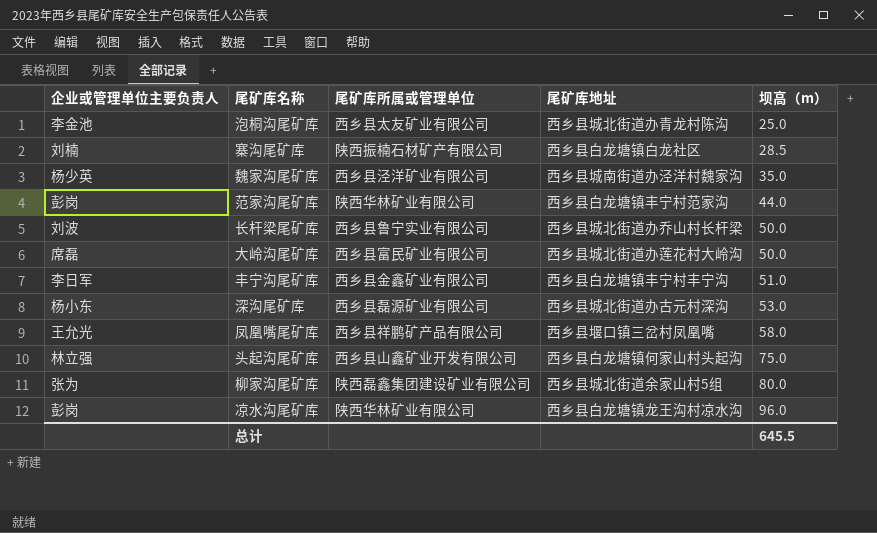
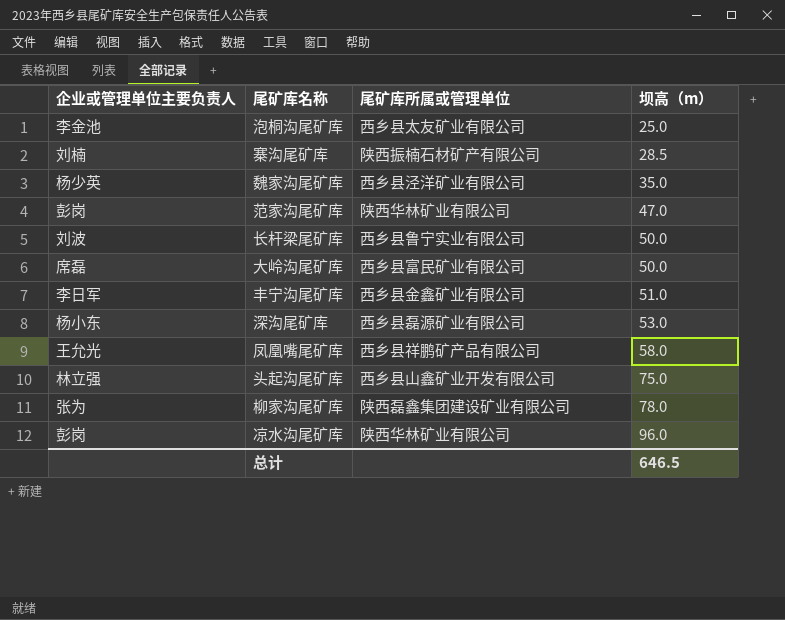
column 尾矿库地址 | position: 4 -> none
范家沟尾矿库 | 坝高（m）: 44.0 -> 47.0
柳家沟尾矿库 | 坝高（m）: 80.0 -> 78.0
总计 | 坝高（m）: 645.5 -> 646.5

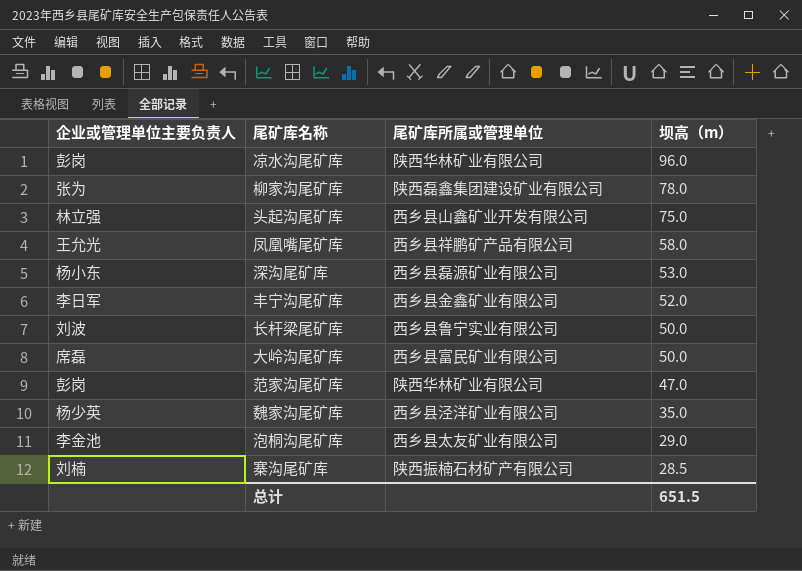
row order: 坝高（m） ascending -> 坝高（m） descending
丰宁沟尾矿库 | 坝高（m）: 51.0 -> 52.0
泡桐沟尾矿库 | 坝高（m）: 25.0 -> 29.0
总计 | 坝高（m）: 646.5 -> 651.5

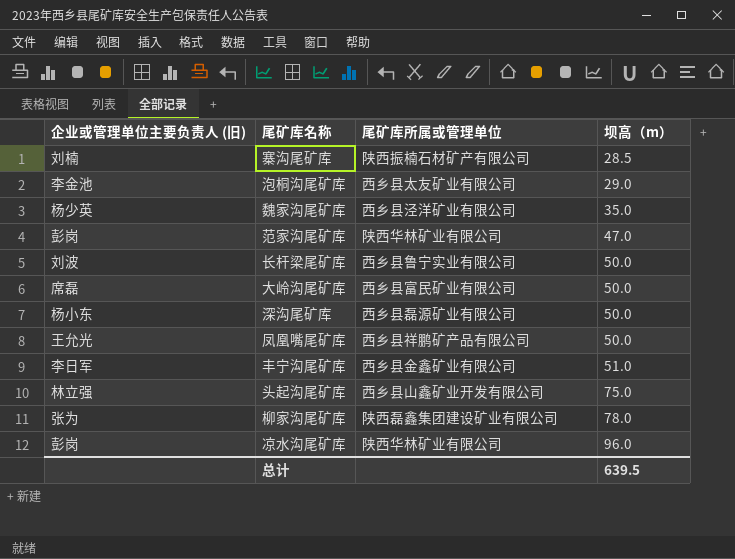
row order: 坝高（m） descending -> 坝高（m） ascending
column name: 企业或管理单位主要负责人 -> 企业或管理单位主要负责人 (旧)
深沟尾矿库 | 坝高（m）: 53.0 -> 50.0
凤凰嘴尾矿库 | 坝高（m）: 58.0 -> 50.0
丰宁沟尾矿库 | 坝高（m）: 52.0 -> 51.0
总计 | 坝高（m）: 651.5 -> 639.5

